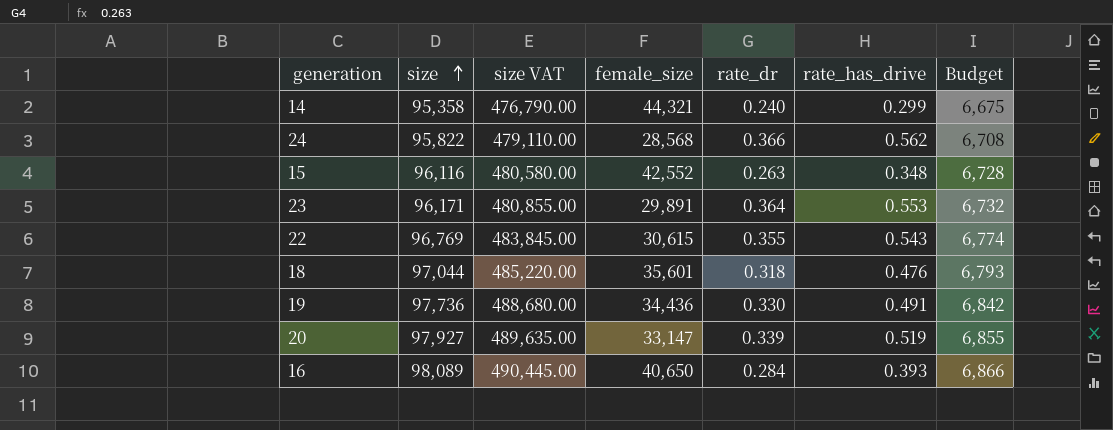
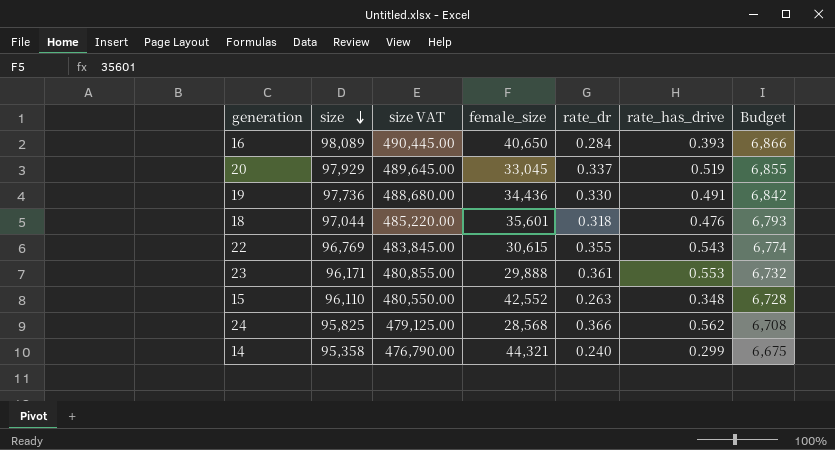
row order: size ascending -> size descending
20 | size: 97,927 -> 97,929
20 | size VAT: 489,635.00 -> 489,645.00
20 | female_size: 33,147 -> 33,045
20 | rate_dr: 0.339 -> 0.337
23 | female_size: 29,891 -> 29,888
23 | rate_dr: 0.364 -> 0.361
15 | size: 96,116 -> 96,110
15 | size VAT: 480,580.00 -> 480,550.00
24 | size: 95,822 -> 95,825
24 | size VAT: 479,110.00 -> 479,125.00

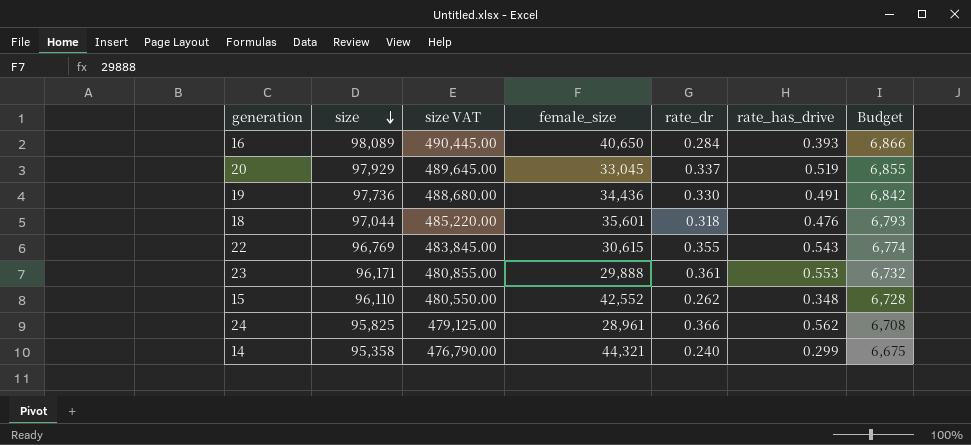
15 | rate_dr: 0.263 -> 0.262
24 | female_size: 28,568 -> 28,961

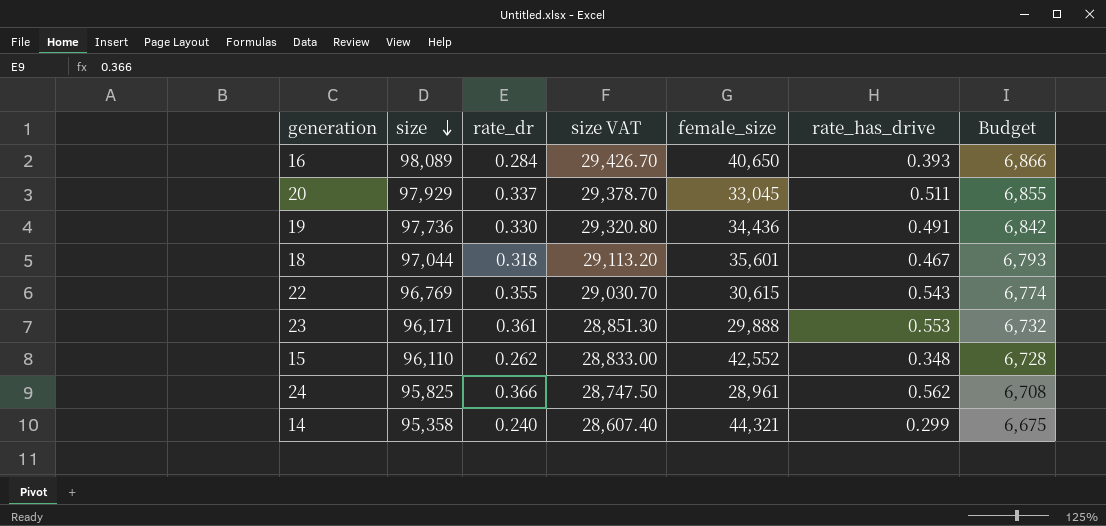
column rate_dr | position: 5 -> 3
column size VAT | formula: [size] * 5 -> [size] * 0.3
20 | rate_has_drive: 0.519 -> 0.511
18 | rate_has_drive: 0.476 -> 0.467

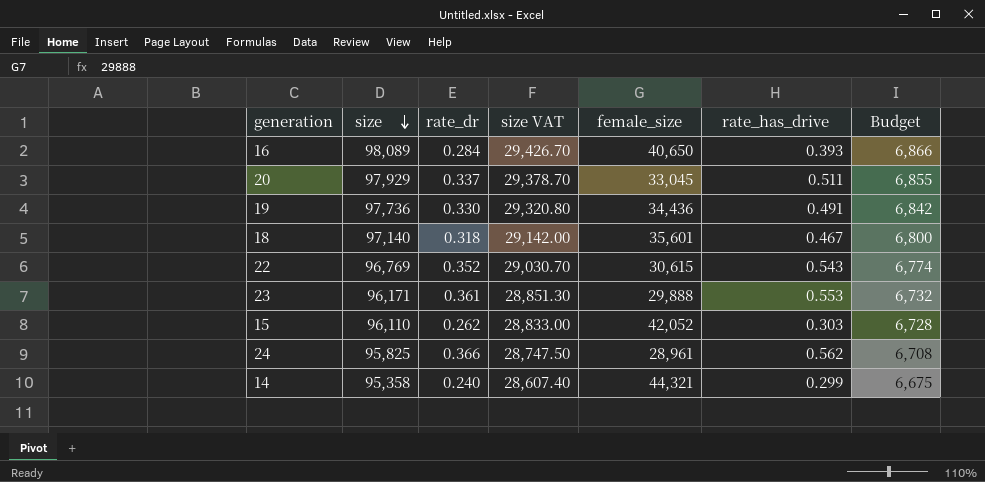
18 | size: 97,044 -> 97,140
18 | size VAT: 29,113.20 -> 29,142.00
18 | Budget: 6,793 -> 6,800
22 | rate_dr: 0.355 -> 0.352
15 | female_size: 42,552 -> 42,052
15 | rate_has_drive: 0.348 -> 0.303

